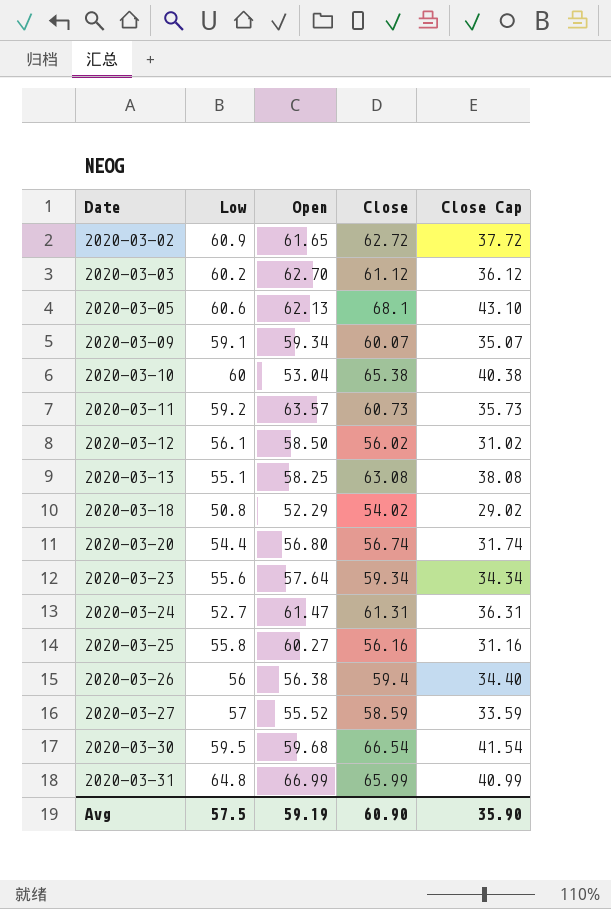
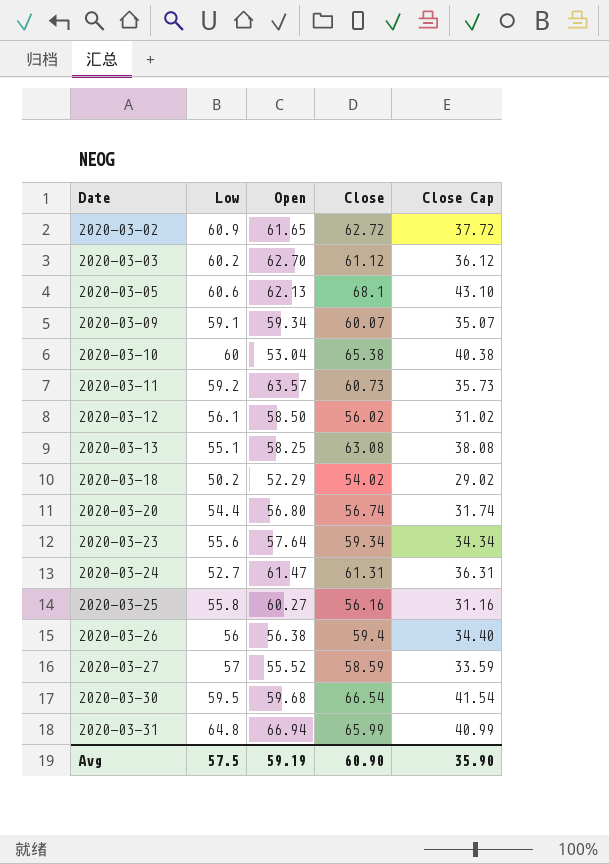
2020-03-18 | Low: 50.8 -> 50.2
2020-03-31 | Open: 66.99 -> 66.94

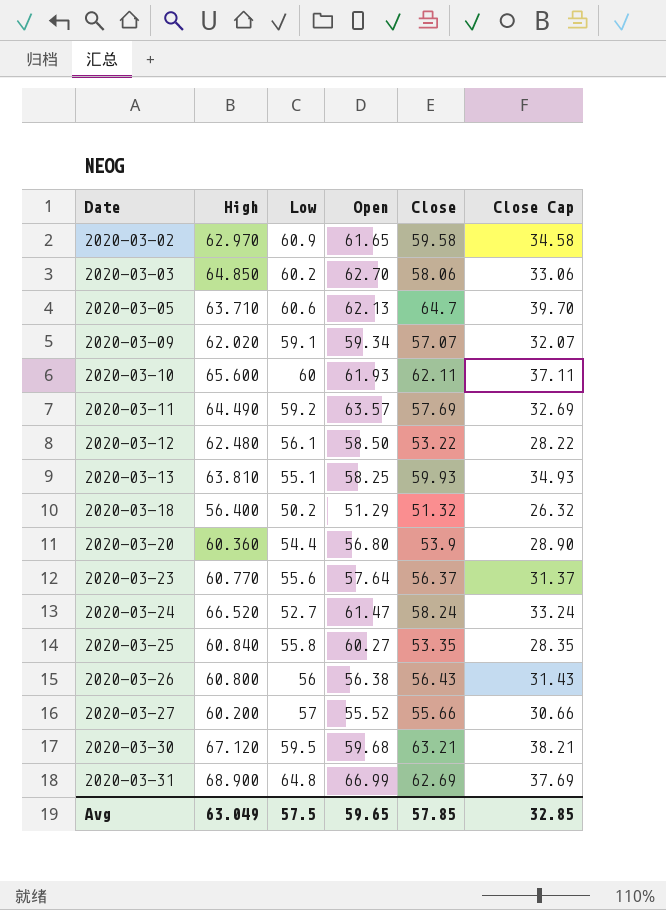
column High | position: none -> 2
2020-03-02 | Close: 62.72 -> 59.58
2020-03-02 | Close Cap: 37.72 -> 34.58
2020-03-03 | Close: 61.12 -> 58.06
2020-03-03 | Close Cap: 36.12 -> 33.06
2020-03-05 | Close: 68.1 -> 64.7
2020-03-05 | Close Cap: 43.10 -> 39.70
2020-03-09 | Close: 60.07 -> 57.07
2020-03-09 | Close Cap: 35.07 -> 32.07
2020-03-10 | Open: 53.04 -> 61.93
2020-03-10 | Close: 65.38 -> 62.11
2020-03-10 | Close Cap: 40.38 -> 37.11
2020-03-11 | Close: 60.73 -> 57.69
2020-03-11 | Close Cap: 35.73 -> 32.69
2020-03-12 | Close: 56.02 -> 53.22
2020-03-12 | Close Cap: 31.02 -> 28.22
2020-03-13 | Close: 63.08 -> 59.93
2020-03-13 | Close Cap: 38.08 -> 34.93
2020-03-18 | Open: 52.29 -> 51.29
2020-03-18 | Close: 54.02 -> 51.32
2020-03-18 | Close Cap: 29.02 -> 26.32
2020-03-20 | Close: 56.74 -> 53.9
2020-03-20 | Close Cap: 31.74 -> 28.90
2020-03-23 | Close: 59.34 -> 56.37
2020-03-23 | Close Cap: 34.34 -> 31.37
2020-03-24 | Close: 61.31 -> 58.24
2020-03-24 | Close Cap: 36.31 -> 33.24
2020-03-25 | Close: 56.16 -> 53.35
2020-03-25 | Close Cap: 31.16 -> 28.35
2020-03-26 | Close: 59.4 -> 56.43
2020-03-26 | Close Cap: 34.40 -> 31.43
2020-03-27 | Close: 58.59 -> 55.66
2020-03-27 | Close Cap: 33.59 -> 30.66
2020-03-30 | Close: 66.54 -> 63.21
2020-03-30 | Close Cap: 41.54 -> 38.21
2020-03-31 | Open: 66.94 -> 66.99
2020-03-31 | Close: 65.99 -> 62.69
2020-03-31 | Close Cap: 40.99 -> 37.69
Avg | Open: 59.19 -> 59.65
Avg | Close: 60.90 -> 57.85
Avg | Close Cap: 35.90 -> 32.85

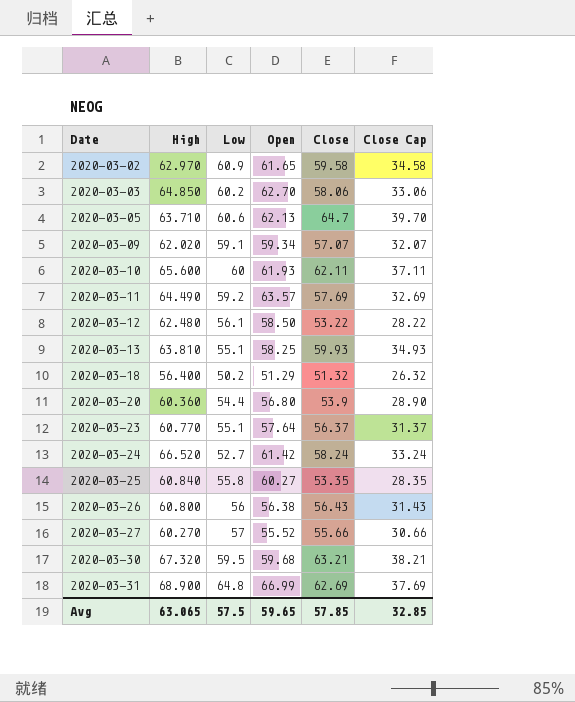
2020-03-23 | Low: 55.6 -> 55.1
2020-03-24 | Open: 61.47 -> 61.42
2020-03-27 | High: 60.200 -> 60.270
2020-03-30 | High: 67.120 -> 67.320
Avg | High: 63.049 -> 63.065

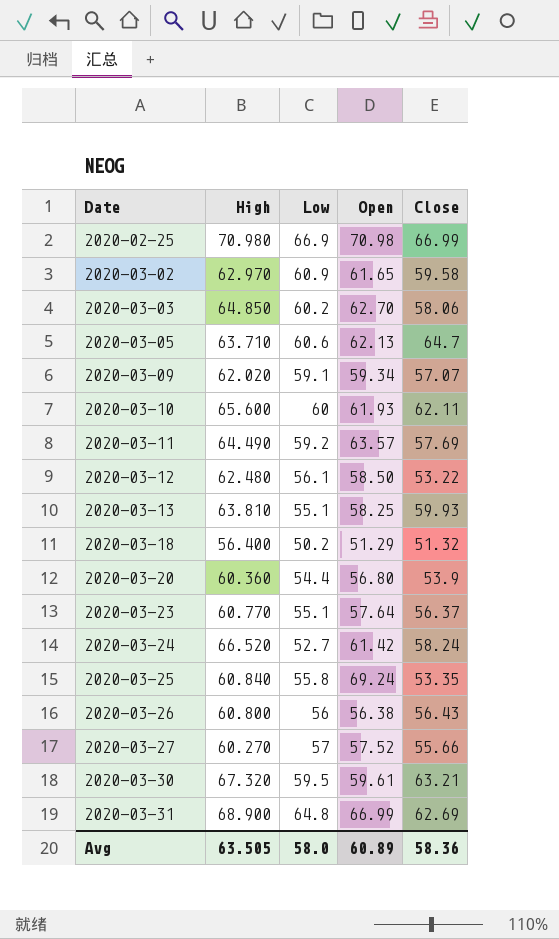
column Close Cap | formula: [Close] - 25 -> none
row 2020-02-25: none -> 70.980 | 66.9 | 70.98 | 66.99
2020-03-25 | Open: 60.27 -> 69.24
2020-03-27 | Open: 55.52 -> 57.52
2020-03-30 | Open: 59.68 -> 59.61
Avg | High: 63.065 -> 63.505
Avg | Low: 57.5 -> 58.0
Avg | Open: 59.65 -> 60.89
Avg | Close: 57.85 -> 58.36

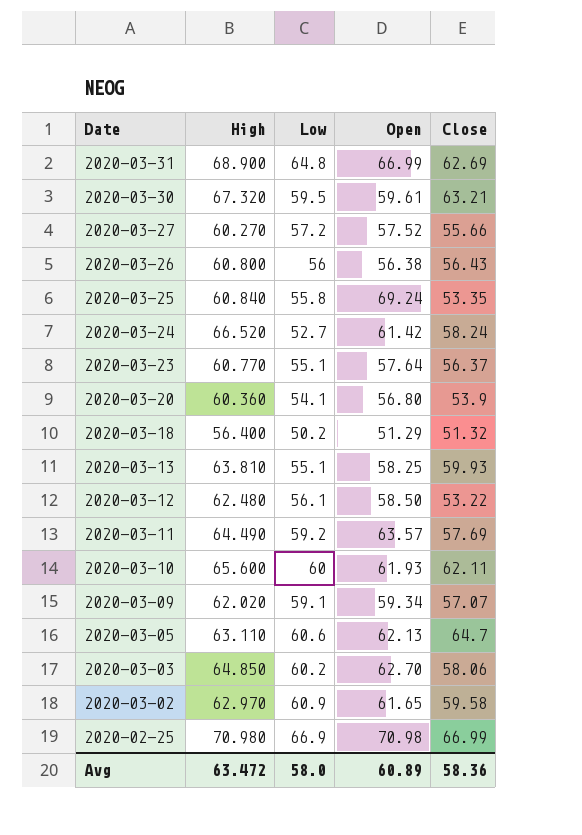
row order: Date ascending -> Date descending
2020-03-27 | Low: 57 -> 57.2
2020-03-20 | Low: 54.4 -> 54.1
2020-03-05 | High: 63.710 -> 63.110
Avg | High: 63.505 -> 63.472

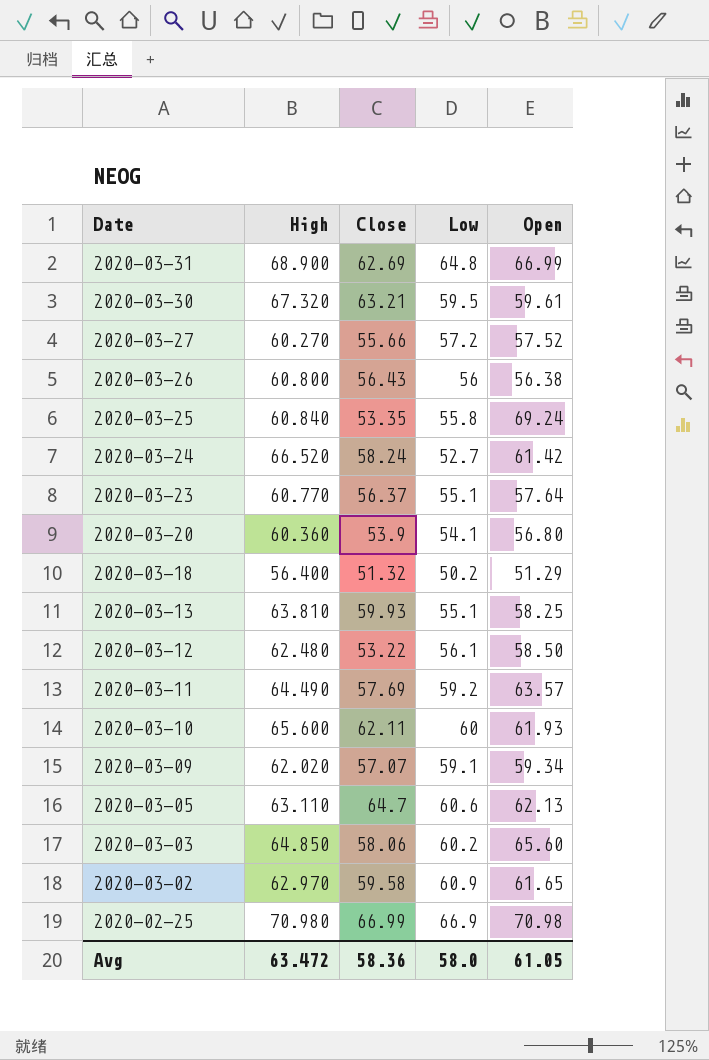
column Close | position: 5 -> 3
2020-03-03 | Open: 62.70 -> 65.60
Avg | Open: 60.89 -> 61.05

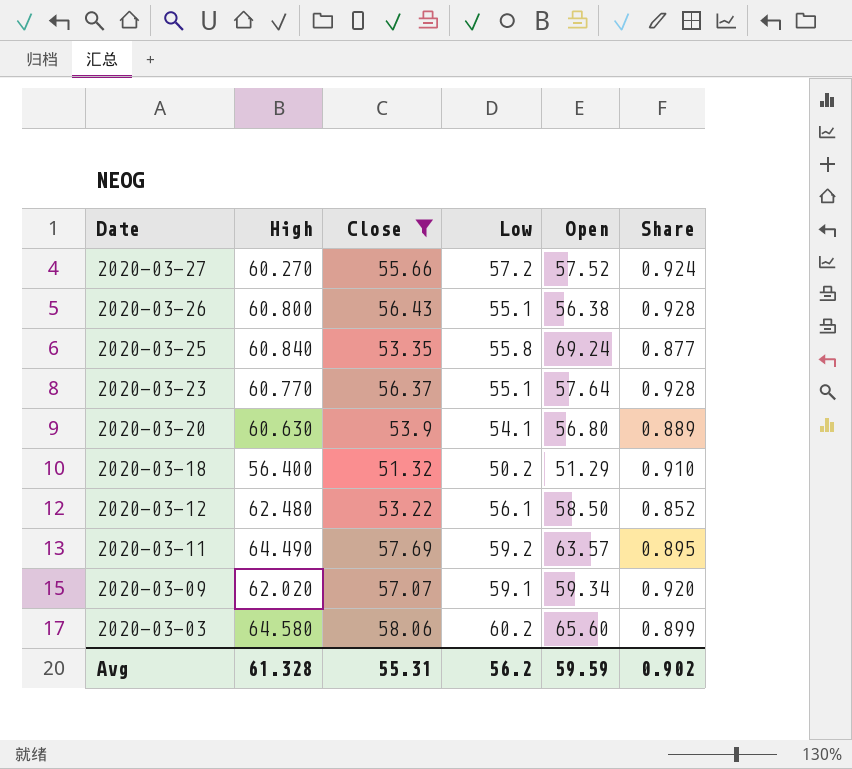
filter: none -> Close <= 58.06
column Share | formula: none -> [Close] / [High]
2020-03-26 | Low: 56 -> 55.1
2020-03-20 | High: 60.360 -> 60.630
2020-03-03 | High: 64.850 -> 64.580
Avg | High: 63.472 -> 61.328
Avg | Close: 58.36 -> 55.31
Avg | Low: 58.0 -> 56.2
Avg | Open: 61.05 -> 59.59

